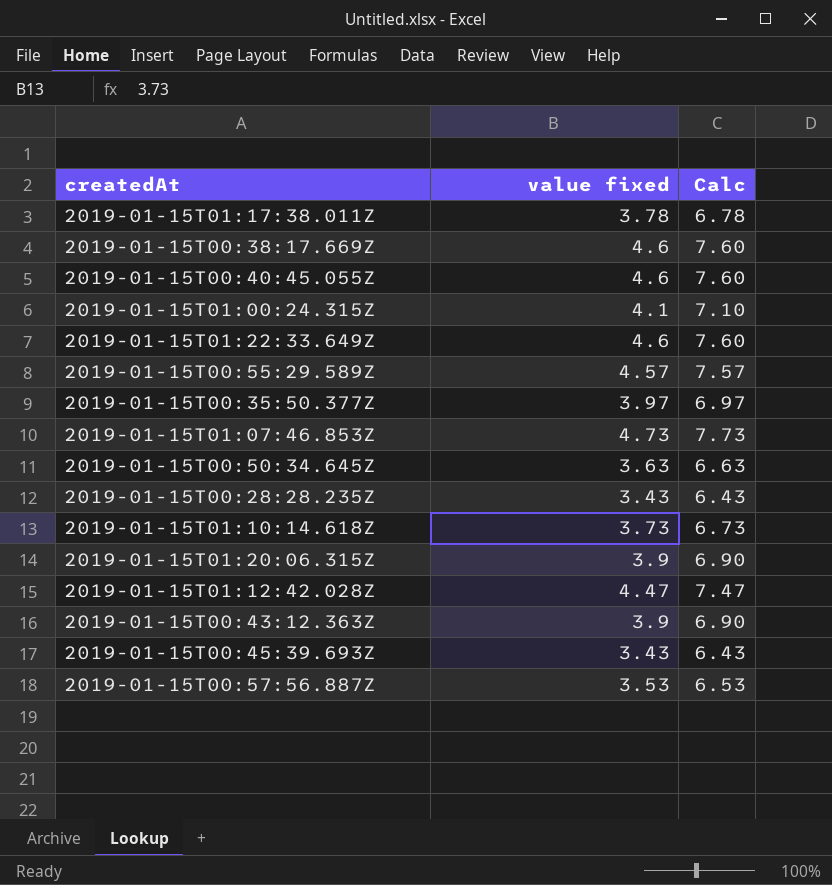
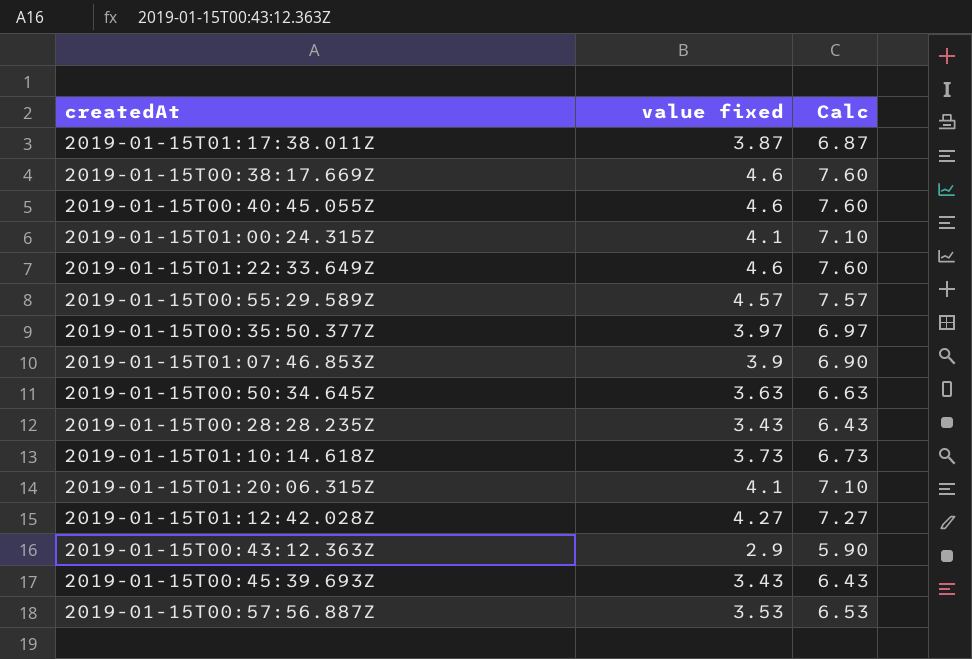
2019-01-15T01:17:38.011Z | value fixed: 3.78 -> 3.87
2019-01-15T01:17:38.011Z | Calc: 6.78 -> 6.87
2019-01-15T01:07:46.853Z | value fixed: 4.73 -> 3.9
2019-01-15T01:07:46.853Z | Calc: 7.73 -> 6.90
2019-01-15T01:20:06.315Z | value fixed: 3.9 -> 4.1
2019-01-15T01:20:06.315Z | Calc: 6.90 -> 7.10
2019-01-15T01:12:42.028Z | value fixed: 4.47 -> 4.27
2019-01-15T01:12:42.028Z | Calc: 7.47 -> 7.27
2019-01-15T00:43:12.363Z | value fixed: 3.9 -> 2.9
2019-01-15T00:43:12.363Z | Calc: 6.90 -> 5.90

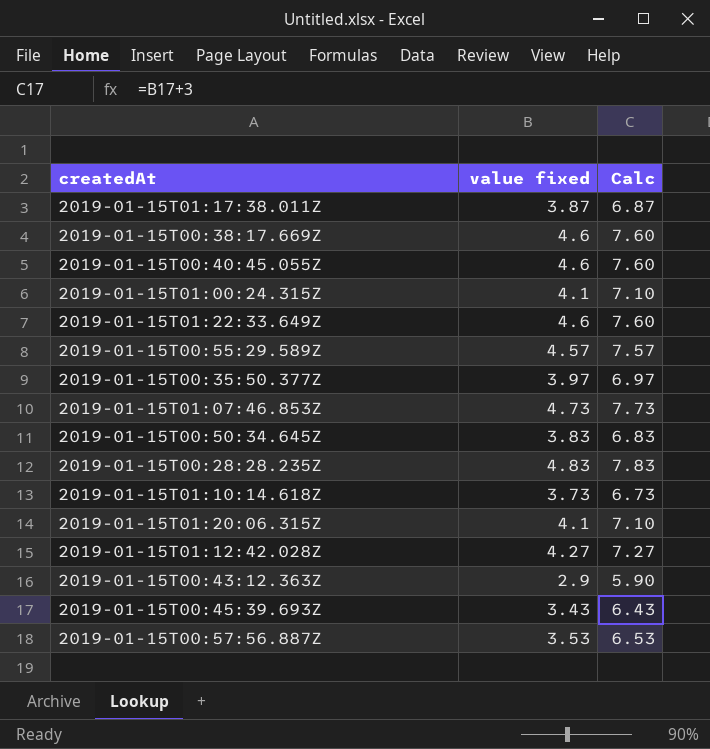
2019-01-15T01:07:46.853Z | value fixed: 3.9 -> 4.73
2019-01-15T01:07:46.853Z | Calc: 6.90 -> 7.73
2019-01-15T00:50:34.645Z | value fixed: 3.63 -> 3.83
2019-01-15T00:50:34.645Z | Calc: 6.63 -> 6.83
2019-01-15T00:28:28.235Z | value fixed: 3.43 -> 4.83
2019-01-15T00:28:28.235Z | Calc: 6.43 -> 7.83

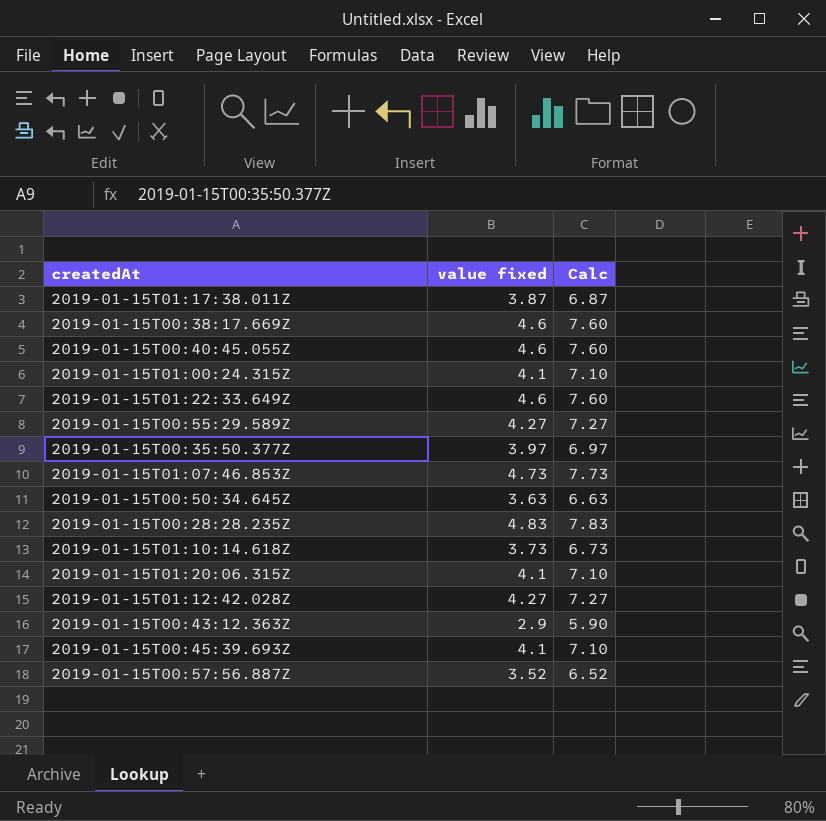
2019-01-15T00:55:29.589Z | value fixed: 4.57 -> 4.27
2019-01-15T00:55:29.589Z | Calc: 7.57 -> 7.27
2019-01-15T00:50:34.645Z | value fixed: 3.83 -> 3.63
2019-01-15T00:50:34.645Z | Calc: 6.83 -> 6.63
2019-01-15T00:45:39.693Z | value fixed: 3.43 -> 4.1
2019-01-15T00:45:39.693Z | Calc: 6.43 -> 7.10
2019-01-15T00:57:56.887Z | value fixed: 3.53 -> 3.52
2019-01-15T00:57:56.887Z | Calc: 6.53 -> 6.52

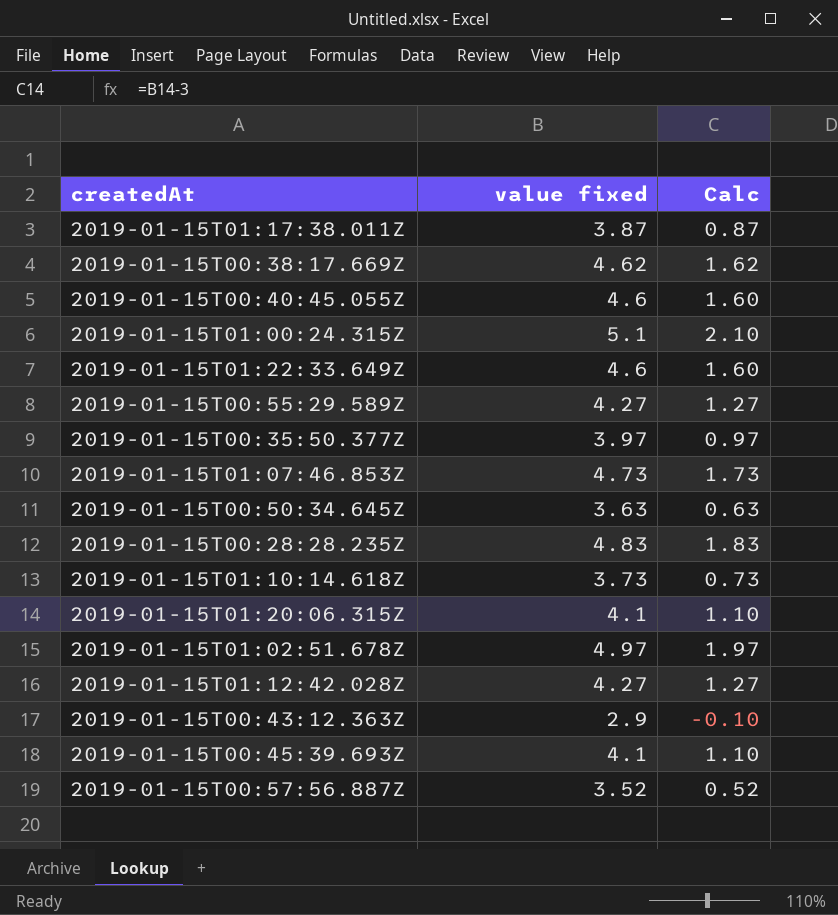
column Calc | formula: [value fixed] + 3 -> [value fixed] - 3
2019-01-15T00:38:17.669Z | value fixed: 4.6 -> 4.62
2019-01-15T01:00:24.315Z | value fixed: 4.1 -> 5.1
row 2019-01-15T01:02:51.678Z: none -> 4.97 | 1.97

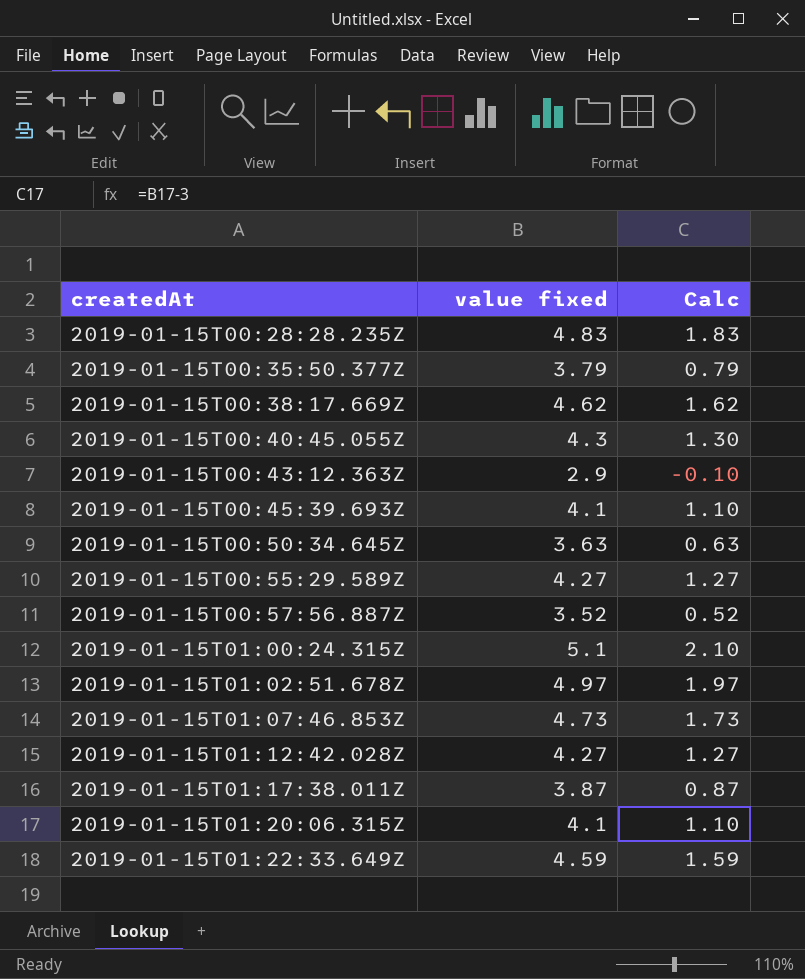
row order: none -> createdAt ascending
row 2019-01-15T01:10:14.618Z: 3.73 | 0.73 -> none
2019-01-15T00:35:50.377Z | value fixed: 3.97 -> 3.79
2019-01-15T00:35:50.377Z | Calc: 0.97 -> 0.79
2019-01-15T00:40:45.055Z | value fixed: 4.6 -> 4.3
2019-01-15T00:40:45.055Z | Calc: 1.60 -> 1.30
2019-01-15T01:22:33.649Z | value fixed: 4.6 -> 4.59
2019-01-15T01:22:33.649Z | Calc: 1.60 -> 1.59

